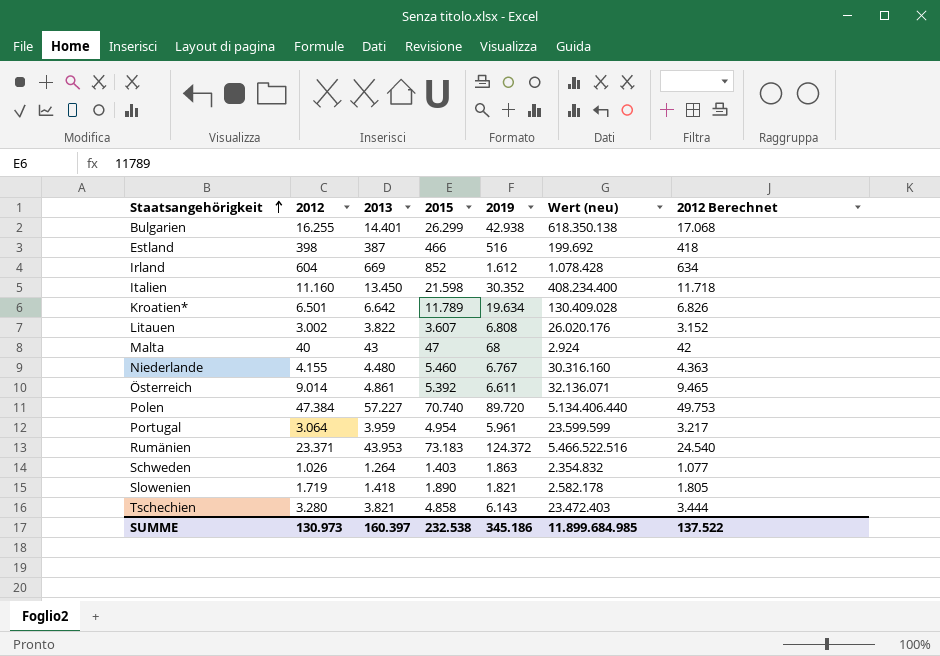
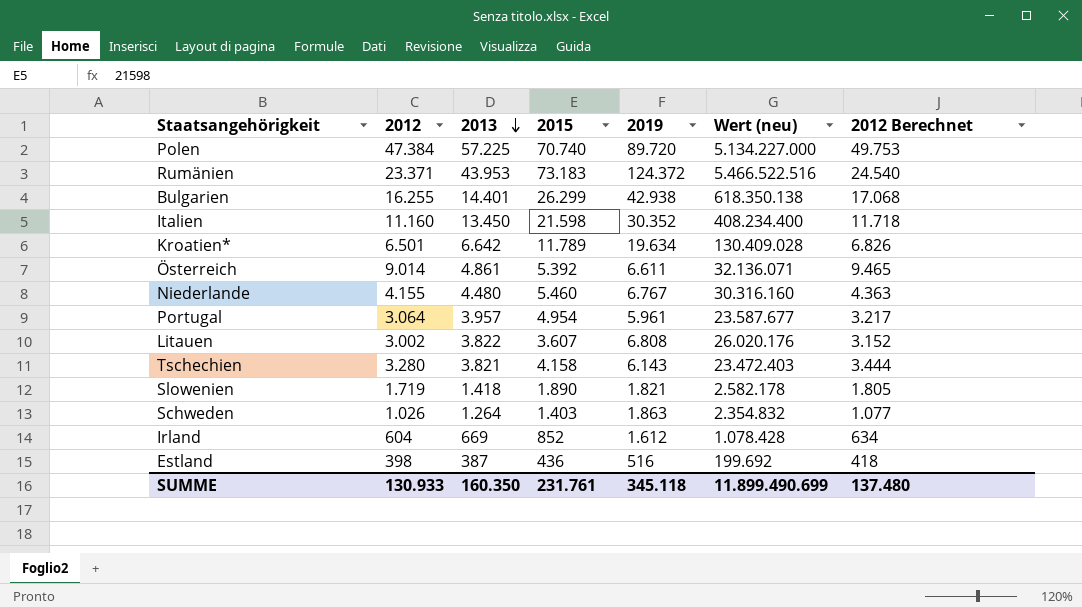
row order: Staatsangehörigkeit ascending -> 2013 descending
row Malta: 40 | 43 | 47 | 68 | 2.924 | 42 -> none
Polen | 2013: 57.227 -> 57.225
Polen | Wert (neu): 5.134.406.440 -> 5.134.227.000
Portugal | 2013: 3.959 -> 3.957
Portugal | Wert (neu): 23.599.599 -> 23.587.677
Tschechien | 2015: 4.858 -> 4.158
Estland | 2015: 466 -> 436
SUMME | 2012: 130.973 -> 130.933
SUMME | 2013: 160.397 -> 160.350
SUMME | 2015: 232.538 -> 231.761
SUMME | 2019: 345.186 -> 345.118
SUMME | Wert (neu): 11.899.684.985 -> 11.899.490.699
SUMME | 2012 Berechnet: 137.522 -> 137.480

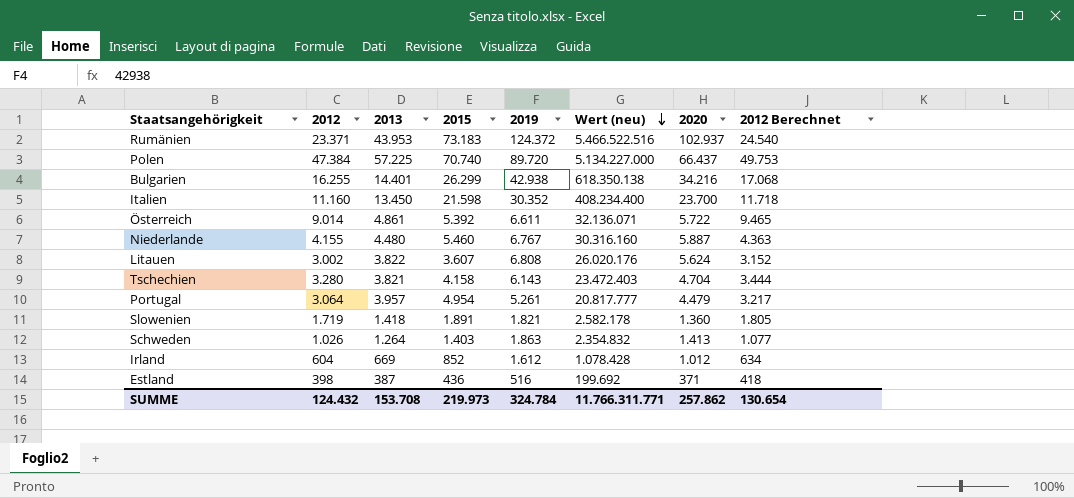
row order: 2013 descending -> Wert (neu) descending
column 2020 | position: none -> 7
row Kroatien*: 6.501 | 6.642 | 11.789 | 19.634 | 130.409.028 | 6.826 -> none
Portugal | 2019: 5.961 -> 5.261
Portugal | Wert (neu): 23.587.677 -> 20.817.777
Slowenien | 2015: 1.890 -> 1.891
SUMME | 2012: 130.933 -> 124.432
SUMME | 2013: 160.350 -> 153.708
SUMME | 2015: 231.761 -> 219.973
SUMME | 2019: 345.118 -> 324.784
SUMME | Wert (neu): 11.899.490.699 -> 11.766.311.771
SUMME | 2012 Berechnet: 137.480 -> 130.654

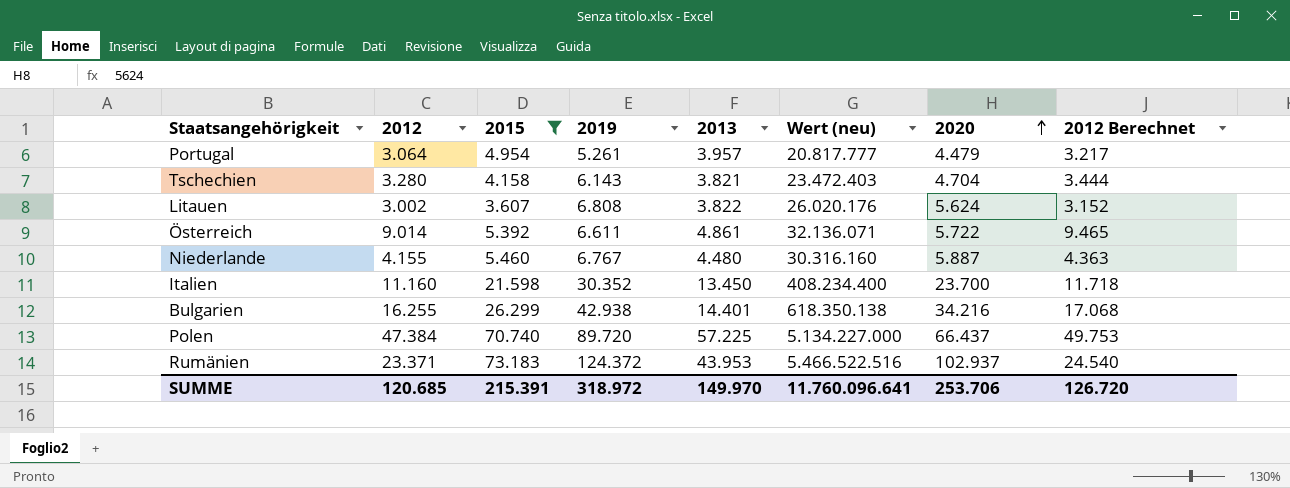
filter: none -> 2015 >= 3.607
row order: Wert (neu) descending -> 2020 ascending
column 2013 | position: 3 -> 5
SUMME | 2012: 124.432 -> 120.685
SUMME | 2015: 219.973 -> 215.391
SUMME | 2019: 324.784 -> 318.972
SUMME | 2013: 153.708 -> 149.970
SUMME | Wert (neu): 11.766.311.771 -> 11.760.096.641
SUMME | 2020: 257.862 -> 253.706
SUMME | 2012 Berechnet: 130.654 -> 126.720

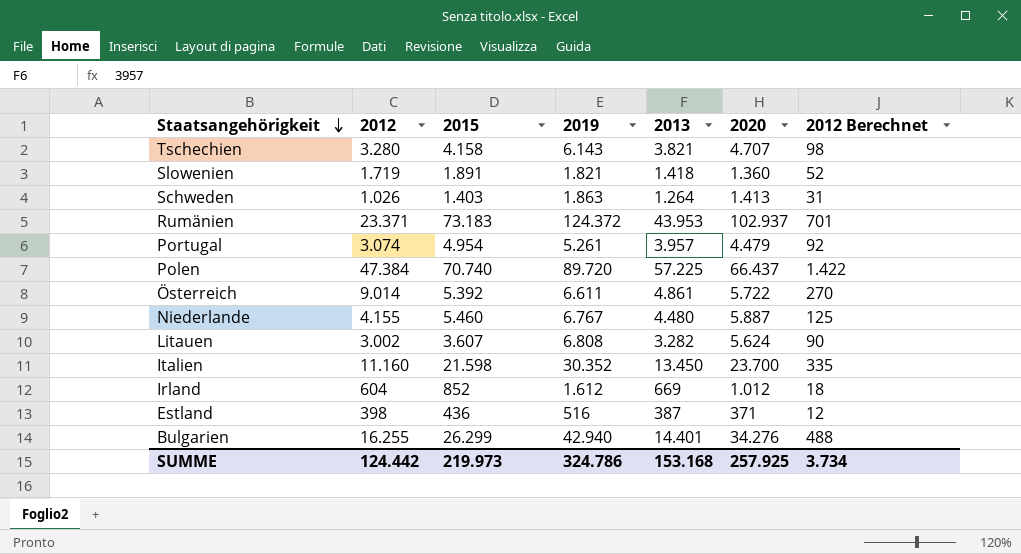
filter: 2015 >= 3.607 -> none
row order: 2020 ascending -> Staatsangehörigkeit descending
column Wert (neu) | formula: [2019] * [2013] -> none
column 2012 Berechnet | formula: [2012] * 1,05 -> [2012] * 0,03
Tschechien | 2020: 4.704 -> 4.707
Portugal | 2012: 3.064 -> 3.074
Litauen | 2013: 3.822 -> 3.282
Bulgarien | 2019: 42.938 -> 42.940
Bulgarien | 2020: 34.216 -> 34.276
SUMME | 2012: 120.685 -> 124.442
SUMME | 2015: 215.391 -> 219.973
SUMME | 2019: 318.972 -> 324.786
SUMME | 2013: 149.970 -> 153.168
SUMME | 2020: 253.706 -> 257.925
SUMME | 2012 Berechnet: 126.720 -> 3.734

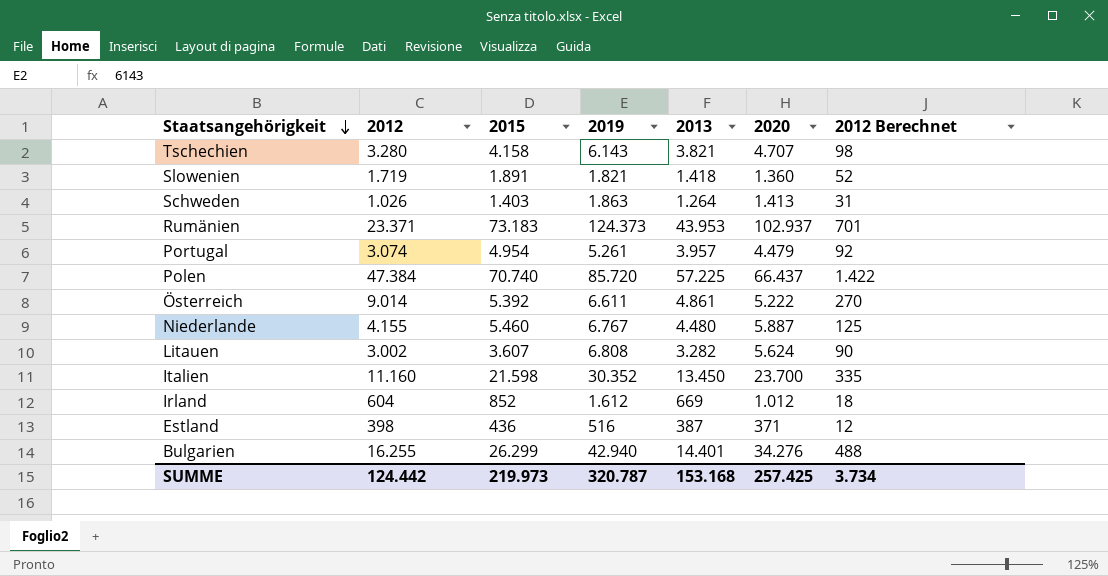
Rumänien | 2019: 124.372 -> 124.373
Polen | 2019: 89.720 -> 85.720
Österreich | 2020: 5.722 -> 5.222
SUMME | 2019: 324.786 -> 320.787
SUMME | 2020: 257.925 -> 257.425

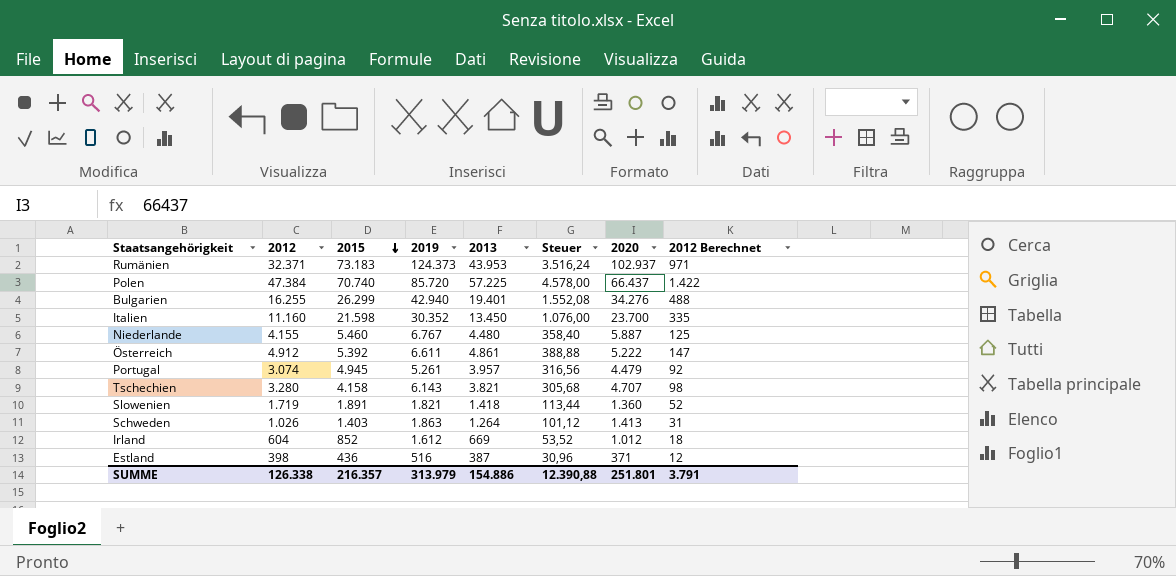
row order: Staatsangehörigkeit descending -> 2015 descending
column Steuer | formula: none -> [2013] * 0,08
row Litauen: 3.002 | 3.607 | 6.808 | 3.282 | 5.624 | 90 -> none
Rumänien | 2012: 23.371 -> 32.371
Rumänien | 2012 Berechnet: 701 -> 971
Bulgarien | 2013: 14.401 -> 19.401
Österreich | 2012: 9.014 -> 4.912
Österreich | 2012 Berechnet: 270 -> 147
Portugal | 2015: 4.954 -> 4.945
SUMME | 2012: 124.442 -> 126.338
SUMME | 2015: 219.973 -> 216.357
SUMME | 2019: 320.787 -> 313.979
SUMME | 2013: 153.168 -> 154.886
SUMME | 2020: 257.425 -> 251.801
SUMME | 2012 Berechnet: 3.734 -> 3.791

